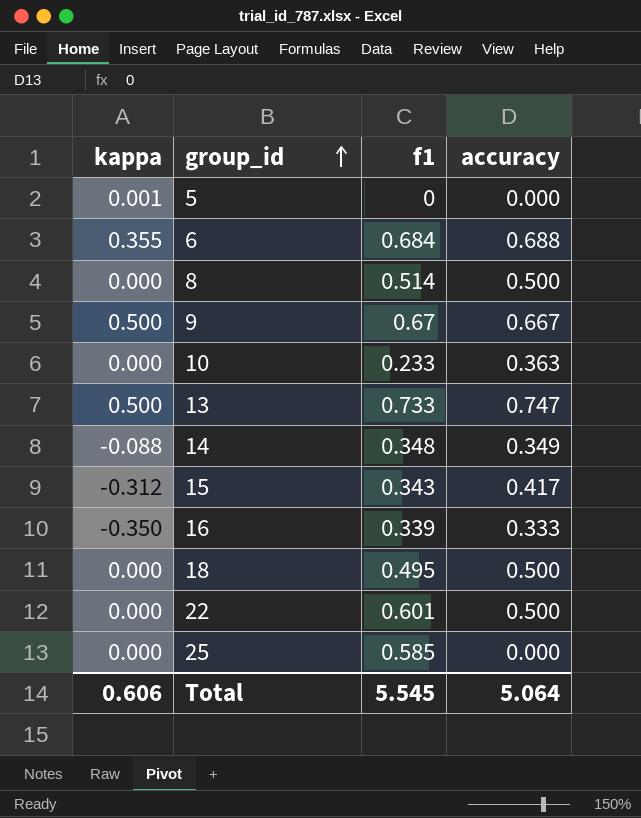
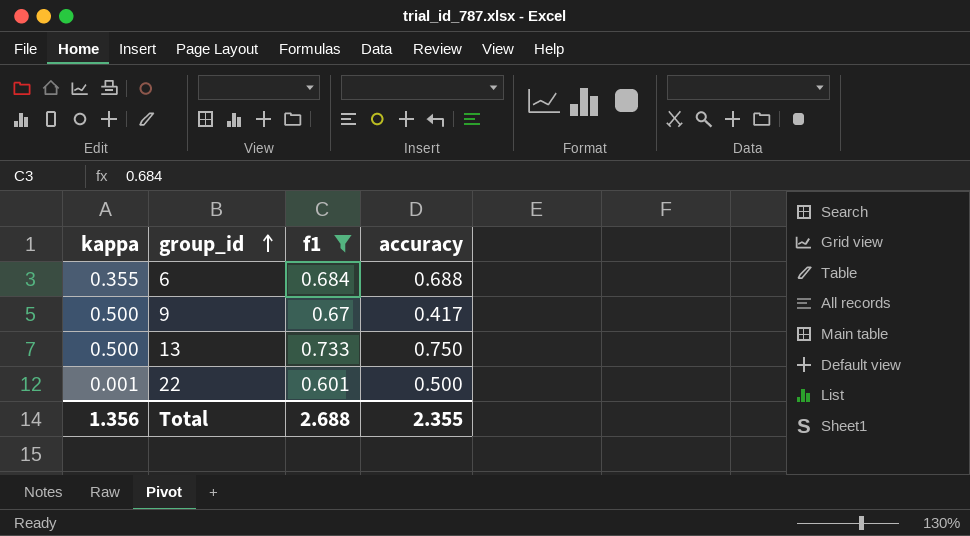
filter: none -> f1 >= 0.601
9 | accuracy: 0.667 -> 0.417
13 | accuracy: 0.747 -> 0.750
22 | kappa: 0.000 -> 0.001
Total | kappa: 0.606 -> 1.356
Total | f1: 5.545 -> 2.688
Total | accuracy: 5.064 -> 2.355

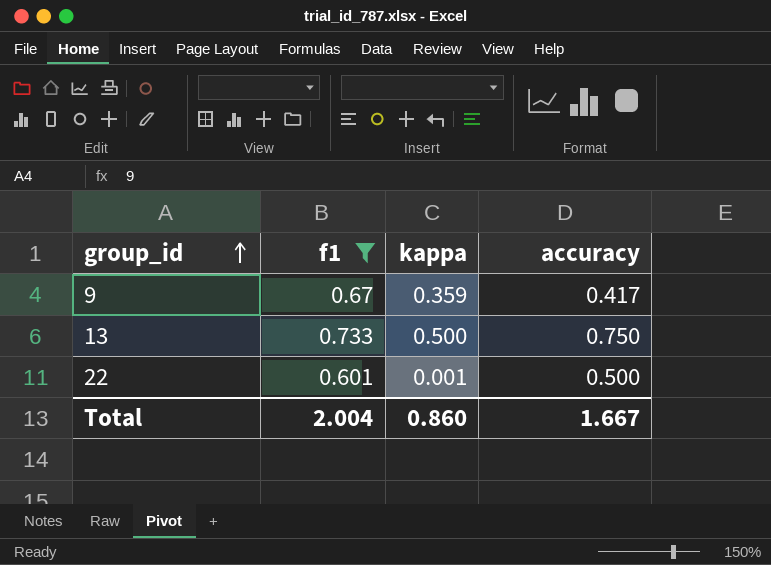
column kappa | position: 1 -> 3
row 6: 0.355 | 0.684 | 0.688 -> none
9 | kappa: 0.500 -> 0.359
Total | f1: 2.688 -> 2.004
Total | kappa: 1.356 -> 0.860
Total | accuracy: 2.355 -> 1.667

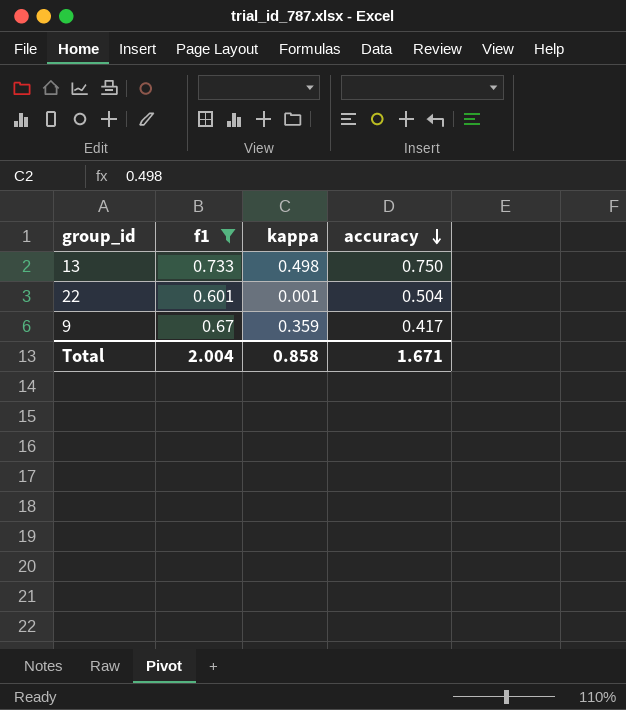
row order: group_id ascending -> accuracy descending
13 | kappa: 0.500 -> 0.498
22 | accuracy: 0.500 -> 0.504
Total | kappa: 0.860 -> 0.858
Total | accuracy: 1.667 -> 1.671

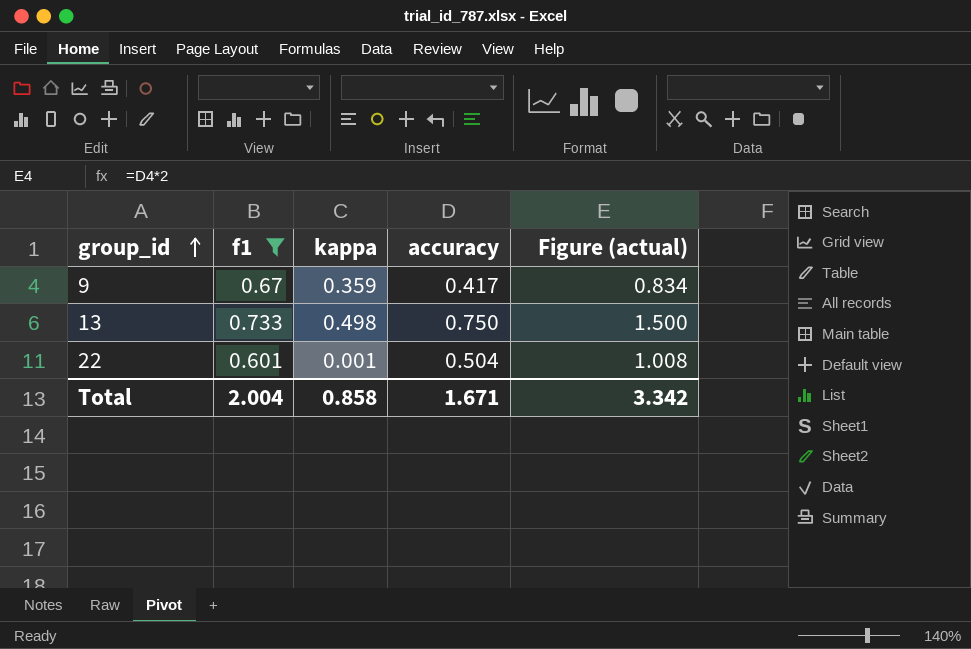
row order: accuracy descending -> group_id ascending
column Figure (actual) | formula: none -> [accuracy] * 2

